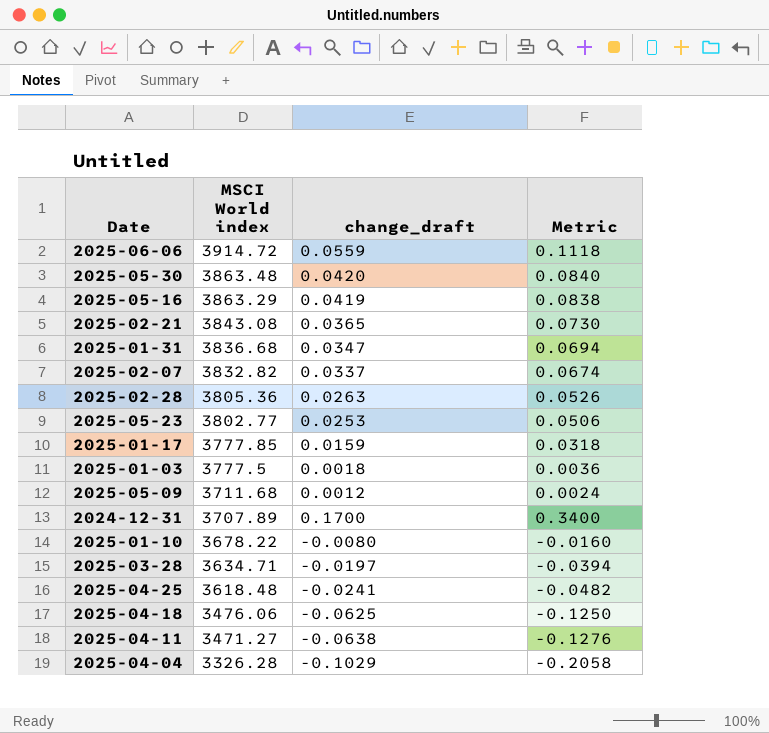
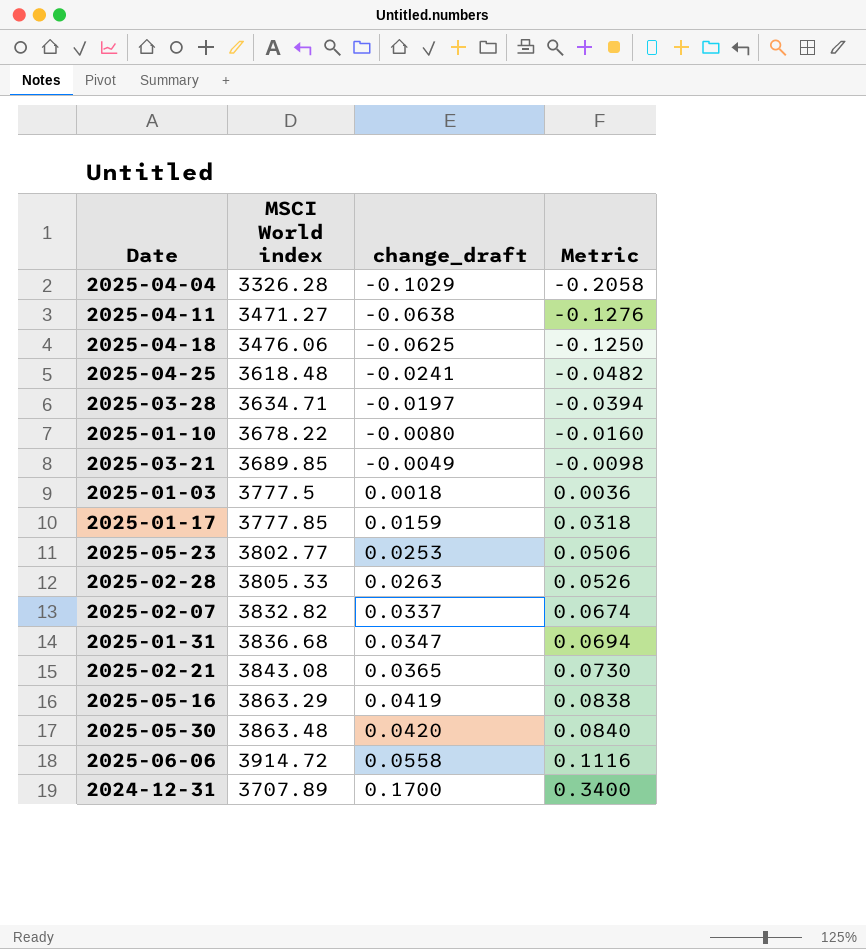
row order: MSCI World index descending -> change_draft ascending
row 2025-05-09: 3711.68 | 0.0012 | 0.0024 -> none
row 2025-03-21: none -> 3689.85 | -0.0049 | -0.0098
2025-02-28 | MSCI World index: 3805.36 -> 3805.33
2025-06-06 | change_draft: 0.0559 -> 0.0558
2025-06-06 | Metric: 0.1118 -> 0.1116

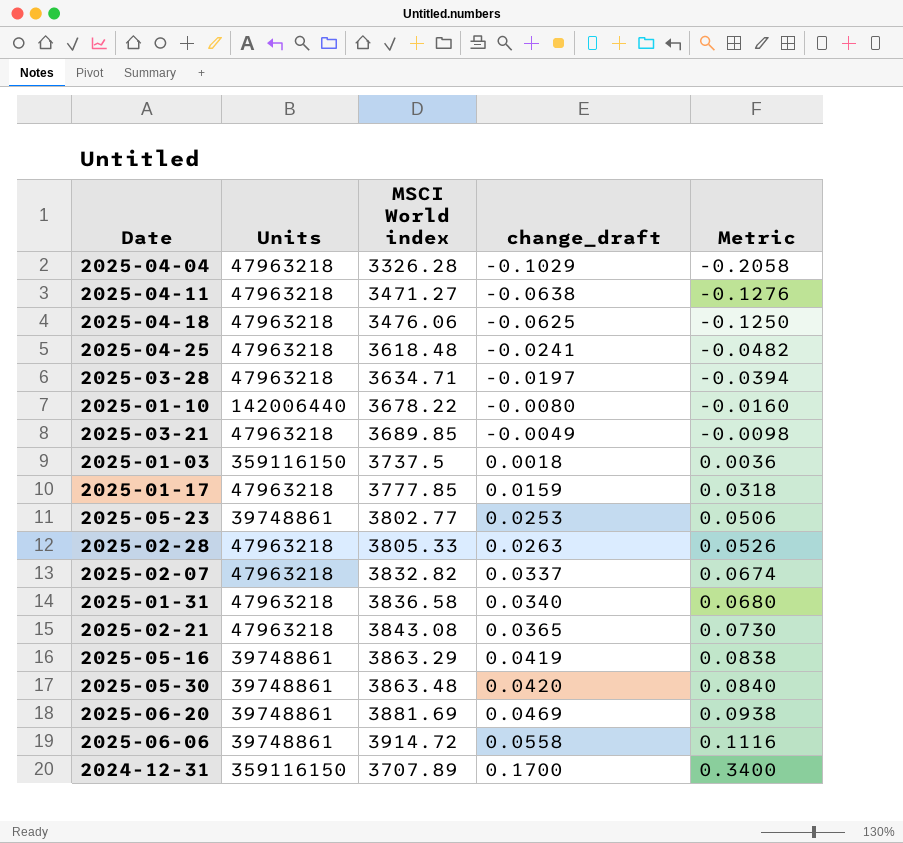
column Units | position: none -> 2
2025-01-03 | MSCI World index: 3777.5 -> 3737.5
2025-01-31 | MSCI World index: 3836.68 -> 3836.58
2025-01-31 | change_draft: 0.0347 -> 0.0340
2025-01-31 | Metric: 0.0694 -> 0.0680
row 2025-06-20: none -> 39748861 | 3881.69 | 0.0469 | 0.0938

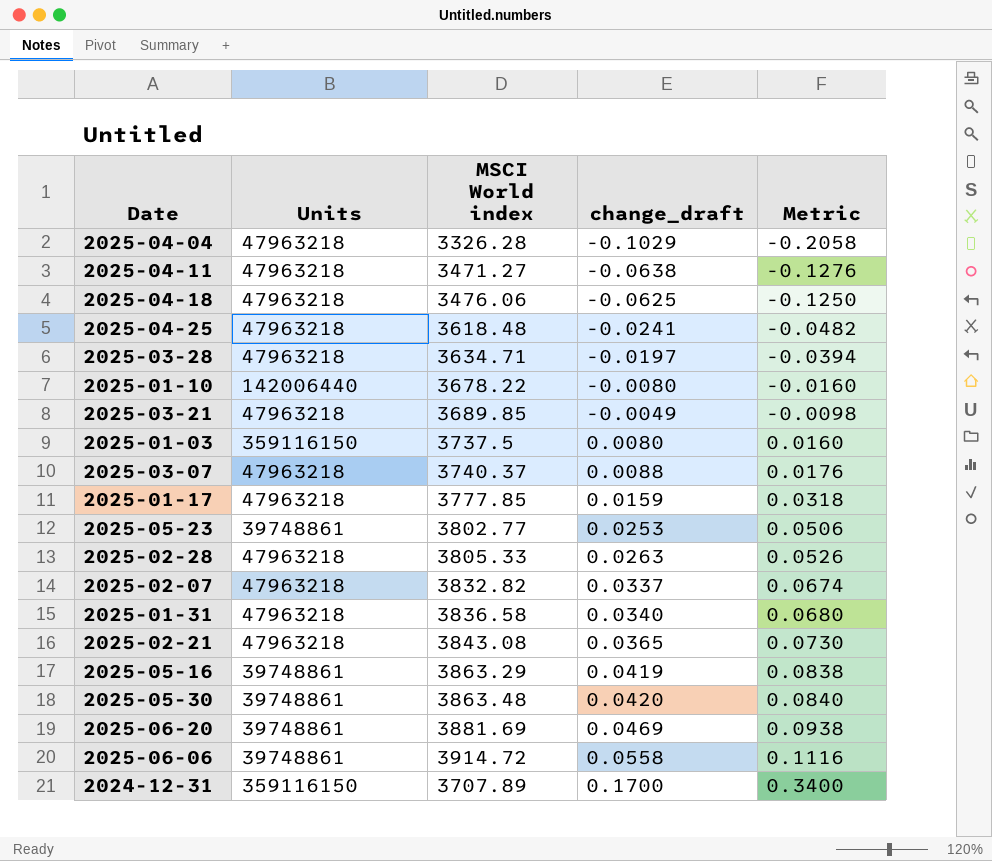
2025-01-03 | change_draft: 0.0018 -> 0.0080
2025-01-03 | Metric: 0.0036 -> 0.0160
row 2025-03-07: none -> 47963218 | 3740.37 | 0.0088 | 0.0176

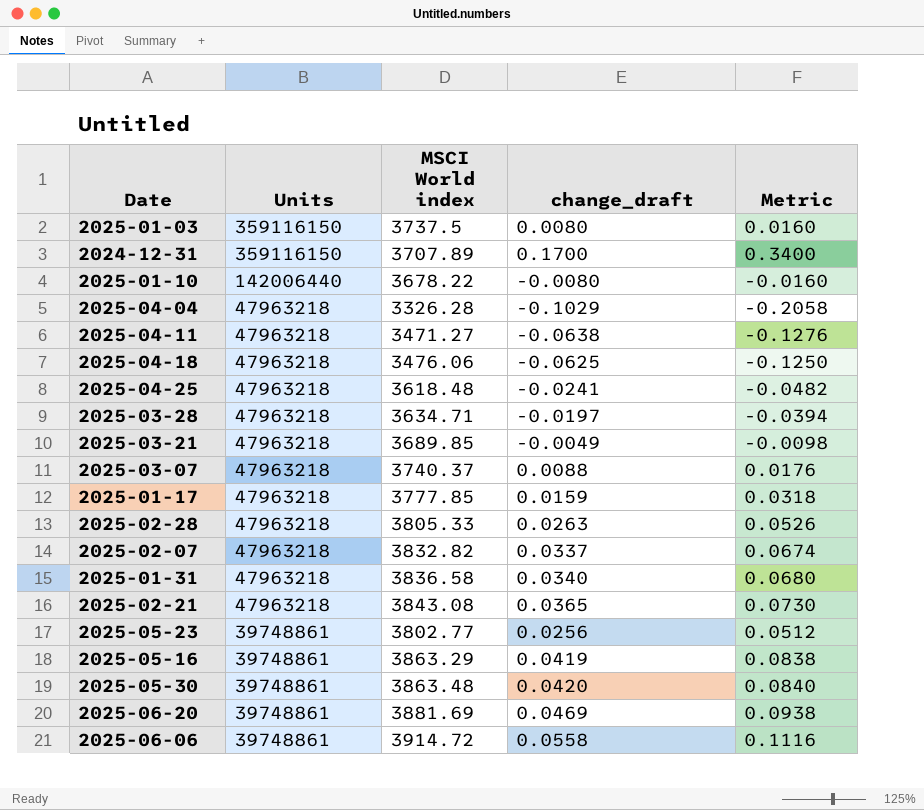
row order: change_draft ascending -> Units descending
2025-05-23 | change_draft: 0.0253 -> 0.0256
2025-05-23 | Metric: 0.0506 -> 0.0512

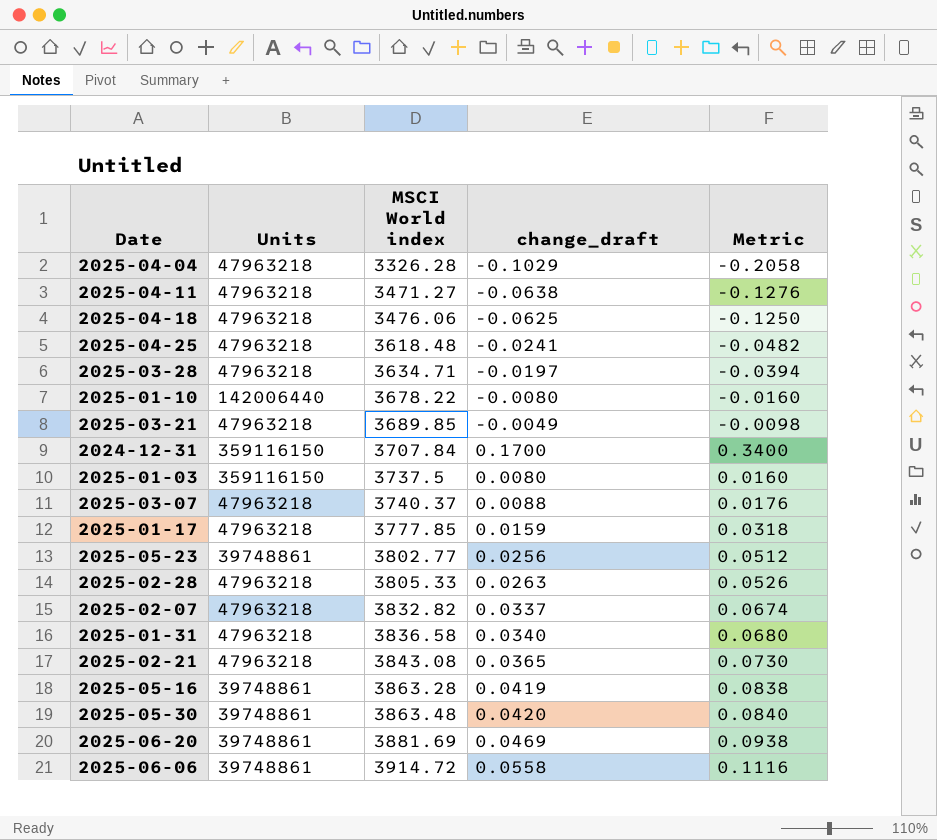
row order: Units descending -> MSCI World index ascending
2024-12-31 | MSCI World index: 3707.89 -> 3707.84
2025-05-16 | MSCI World index: 3863.29 -> 3863.28

